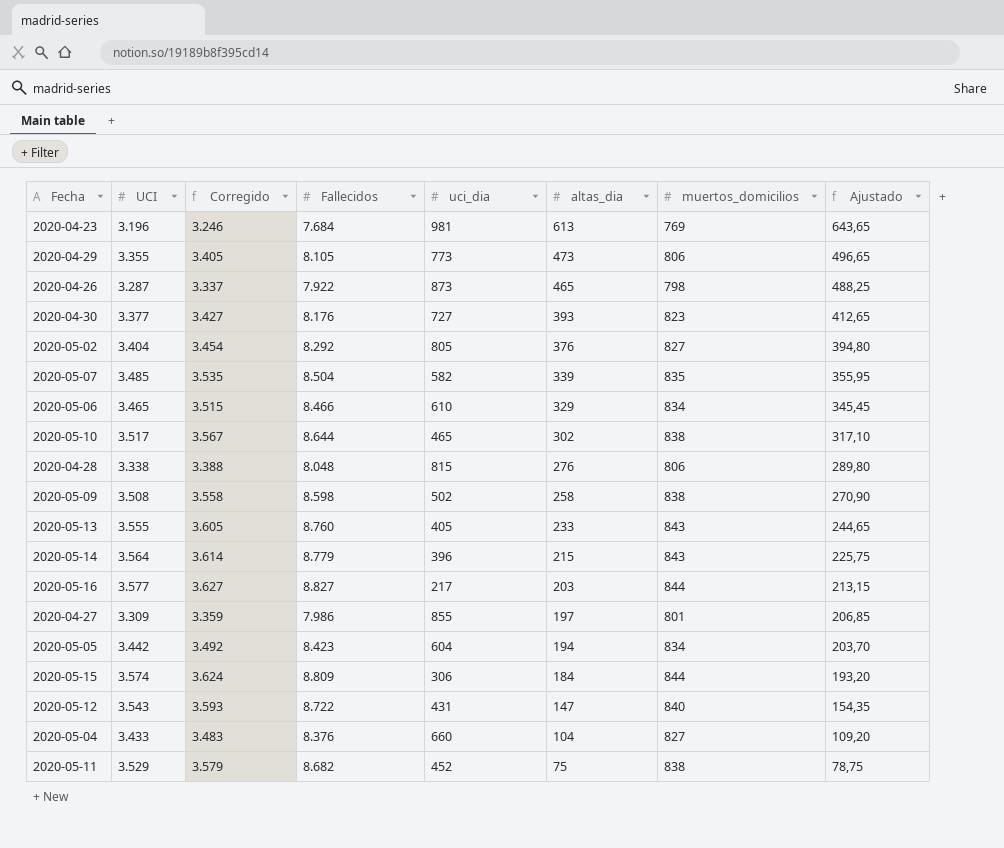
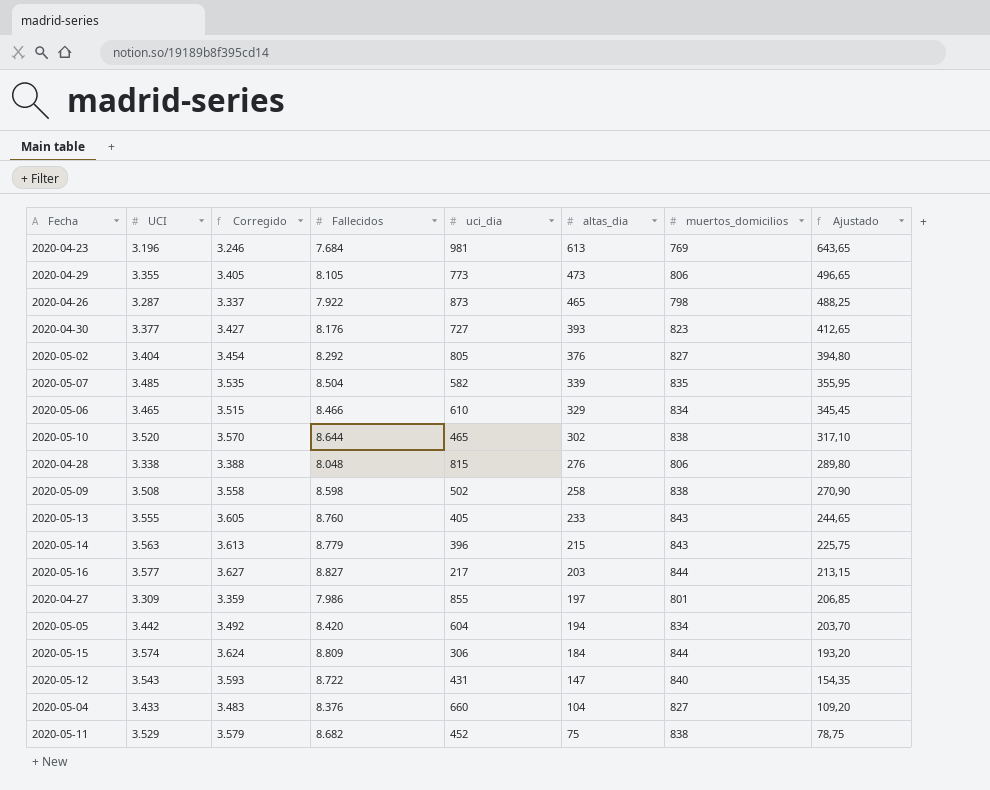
2020-05-10 | UCI: 3.517 -> 3.520
2020-05-10 | Corregido: 3.567 -> 3.570
2020-05-14 | UCI: 3.564 -> 3.563
2020-05-14 | Corregido: 3.614 -> 3.613
2020-05-05 | Fallecidos: 8.423 -> 8.420

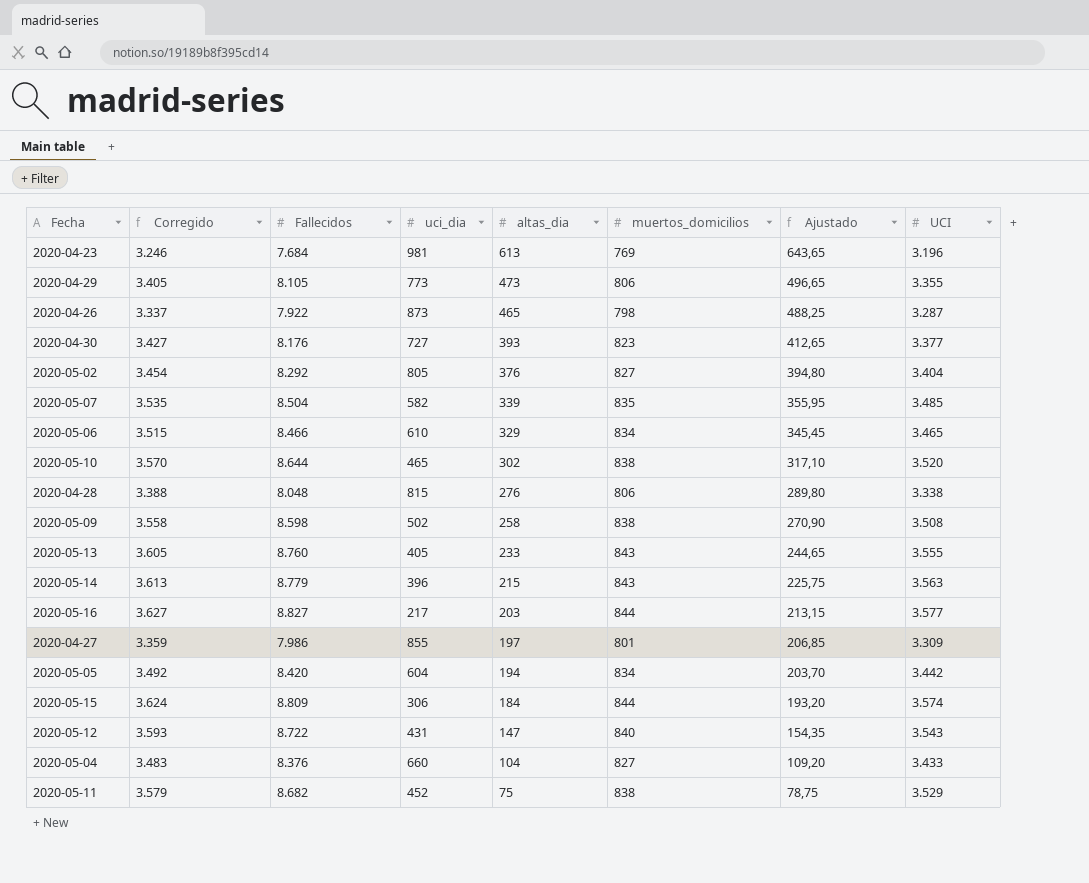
column UCI | position: 2 -> 8

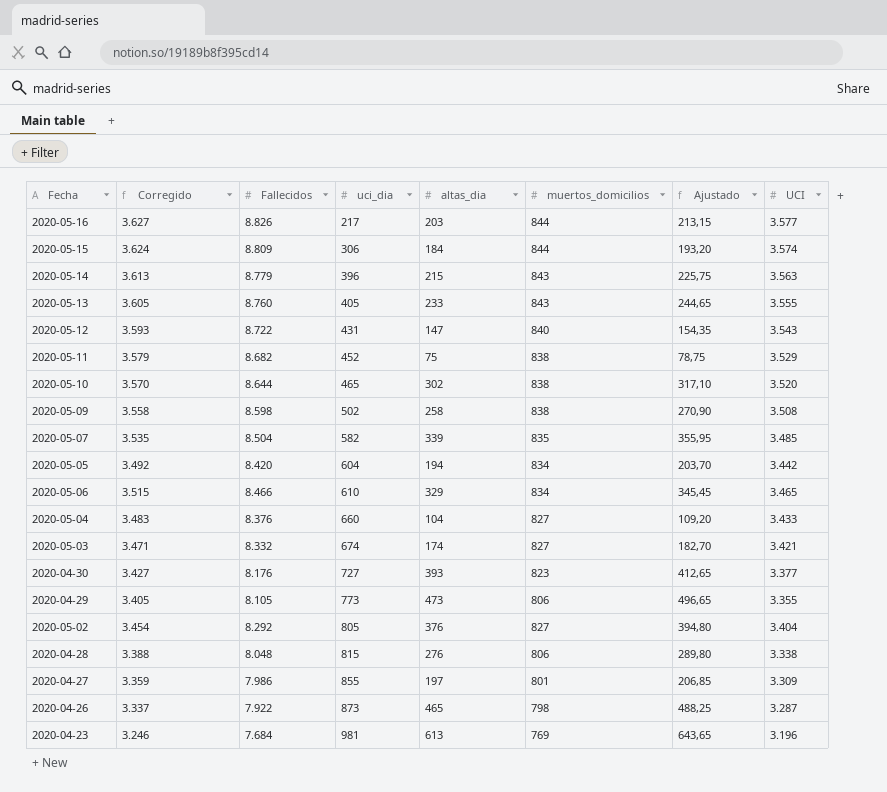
row order: altas_dia descending -> uci_dia ascending
2020-05-16 | Fallecidos: 8.827 -> 8.826
row 2020-05-03: none -> 3.471 | 8.332 | 674 | 174 | 827 | 182,70 | 3.421

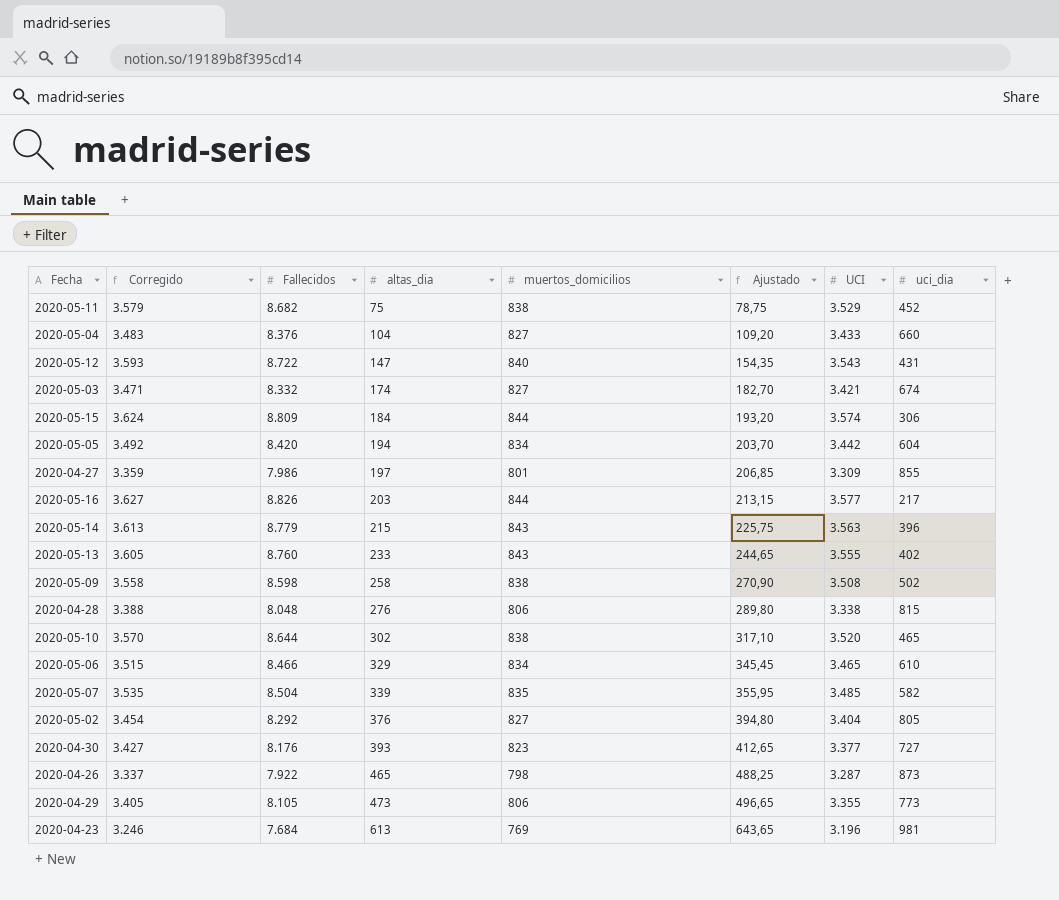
row order: uci_dia ascending -> altas_dia ascending
column uci_dia | position: 4 -> 8
2020-05-13 | uci_dia: 405 -> 402

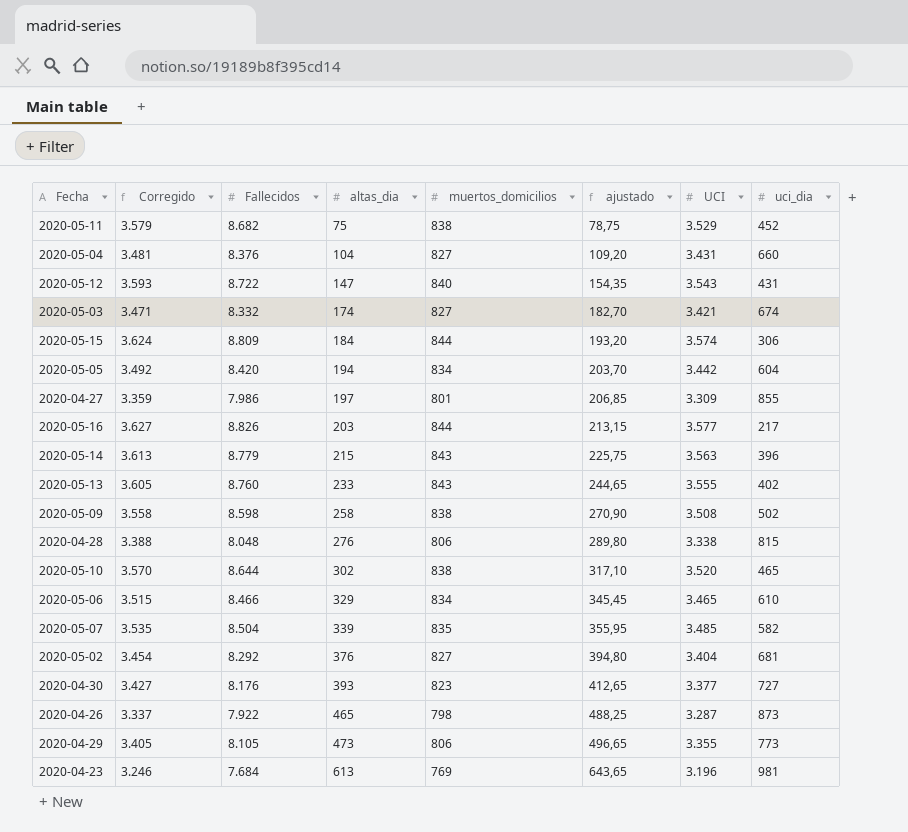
column name: Ajustado -> ajustado
2020-05-04 | Corregido: 3.483 -> 3.481
2020-05-04 | UCI: 3.433 -> 3.431
2020-05-02 | uci_dia: 805 -> 681

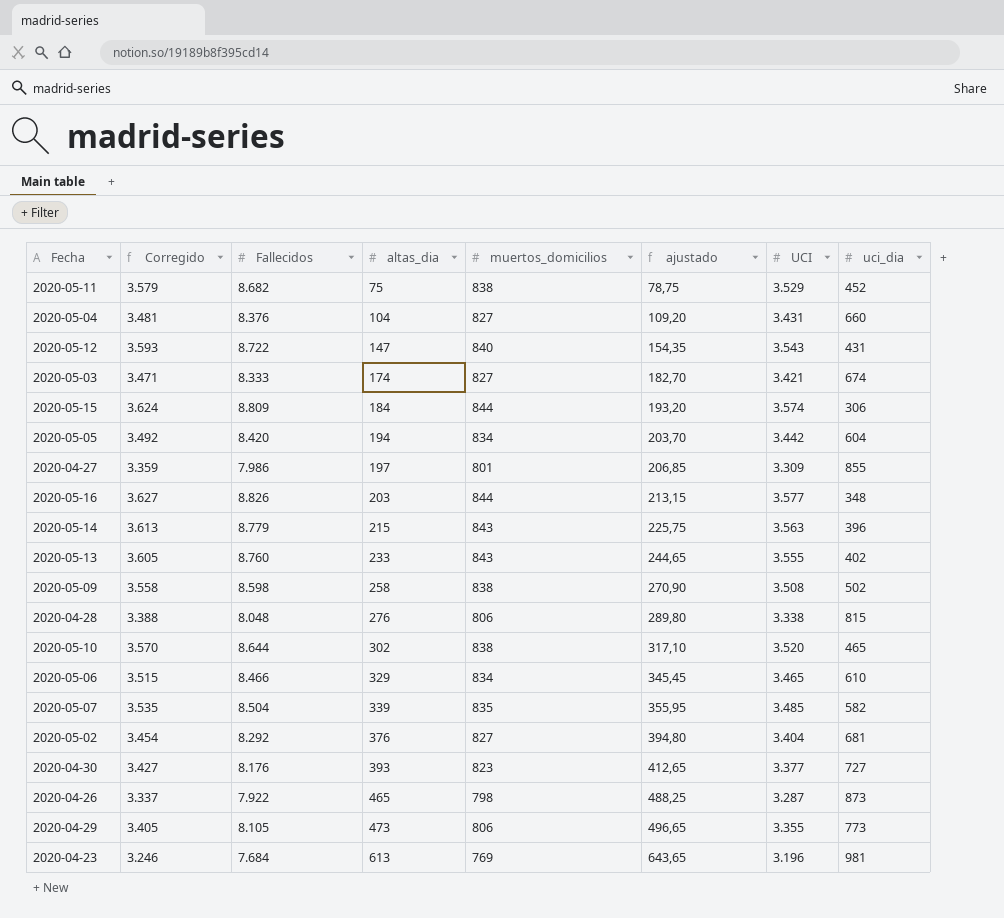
2020-05-03 | Fallecidos: 8.332 -> 8.333
2020-05-16 | uci_dia: 217 -> 348

